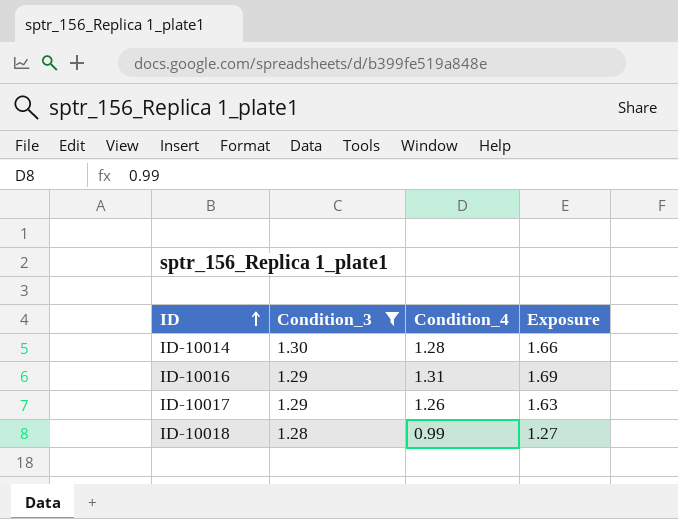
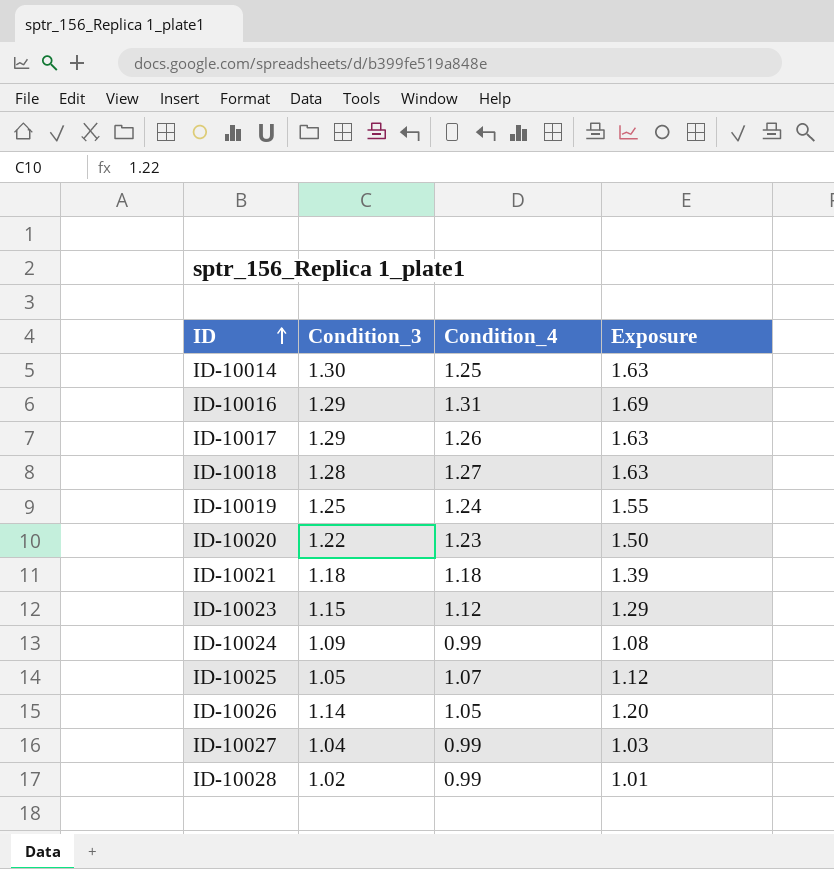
filter: Condition_3 >= 1.28 -> none
ID-10014 | Condition_4: 1.28 -> 1.25
ID-10014 | Exposure: 1.66 -> 1.63
ID-10018 | Condition_4: 0.99 -> 1.27
ID-10018 | Exposure: 1.27 -> 1.63

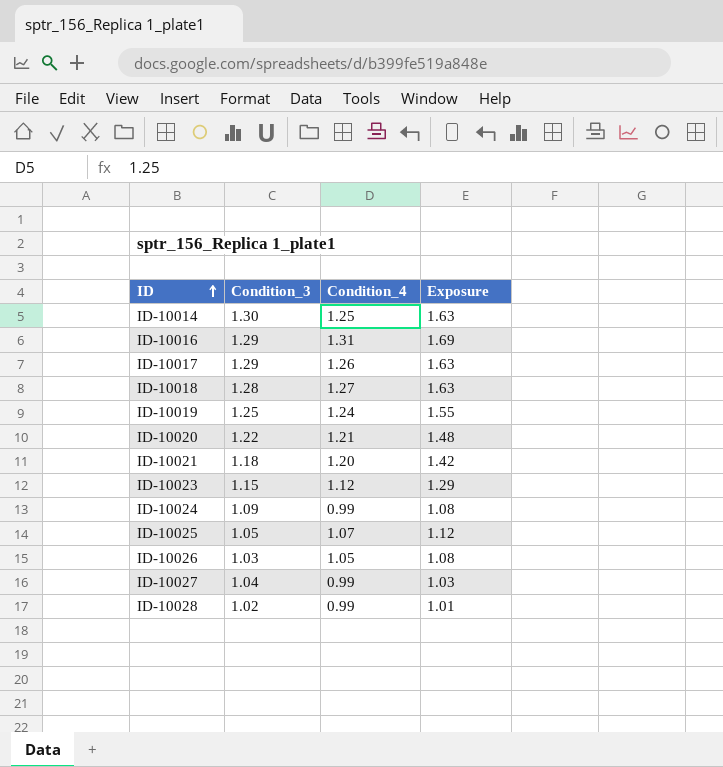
ID-10020 | Condition_4: 1.23 -> 1.21
ID-10020 | Exposure: 1.50 -> 1.48
ID-10021 | Condition_4: 1.18 -> 1.20
ID-10021 | Exposure: 1.39 -> 1.42
ID-10026 | Condition_3: 1.14 -> 1.03
ID-10026 | Exposure: 1.20 -> 1.08

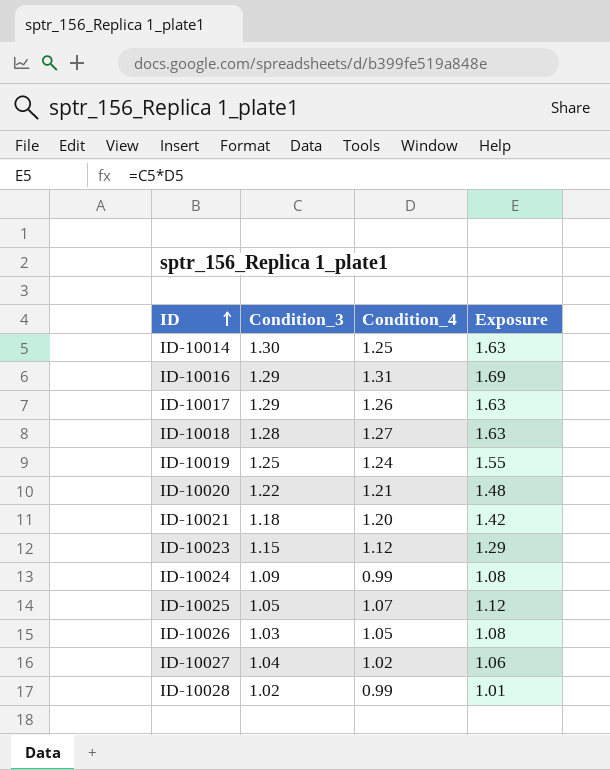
ID-10027 | Condition_4: 0.99 -> 1.02
ID-10027 | Exposure: 1.03 -> 1.06

